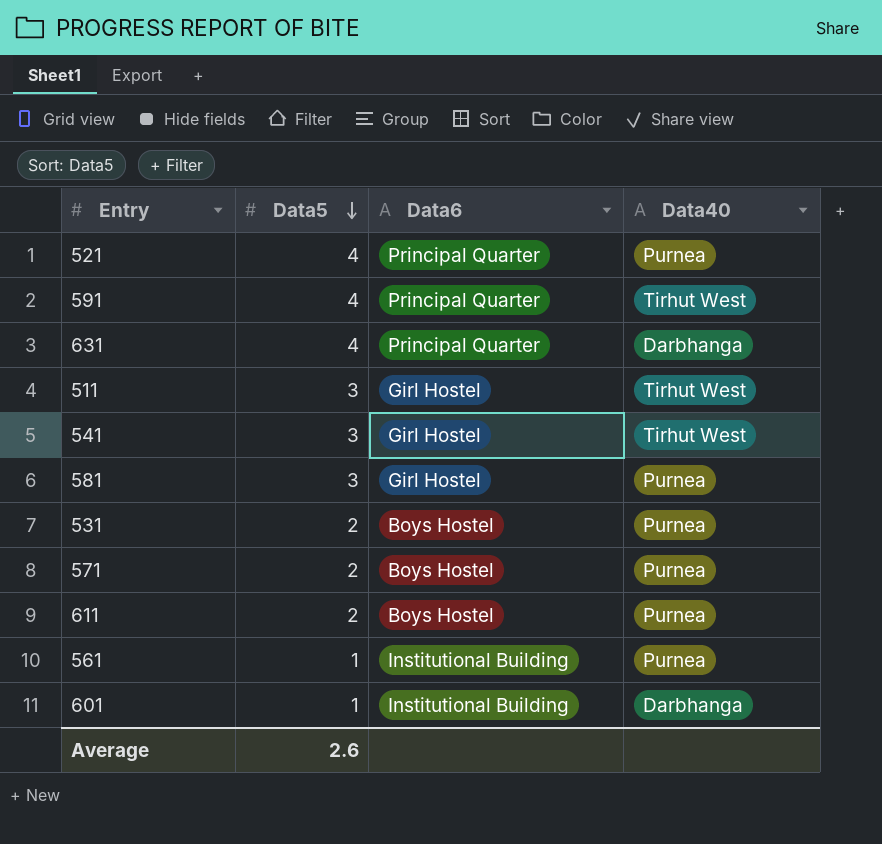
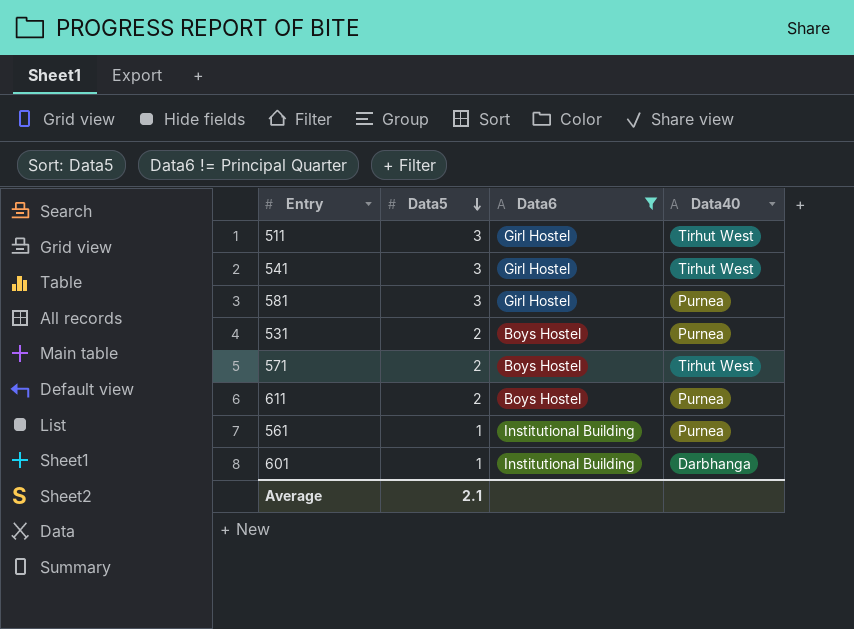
filter: none -> Data6 != Principal Quarter
571 | Data40: Purnea -> Tirhut West
Average | Data5: 2.6 -> 2.1

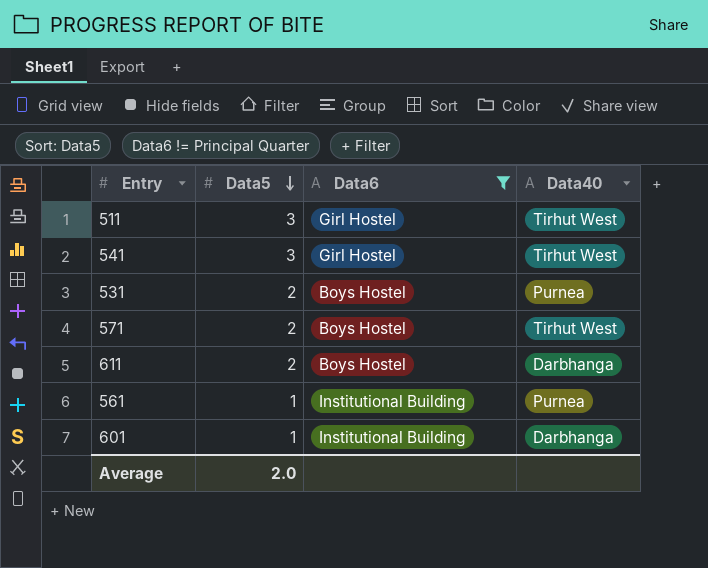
row 581: 3 | Girl Hostel | Purnea -> none
611 | Data40: Purnea -> Darbhanga
Average | Data5: 2.1 -> 2.0

